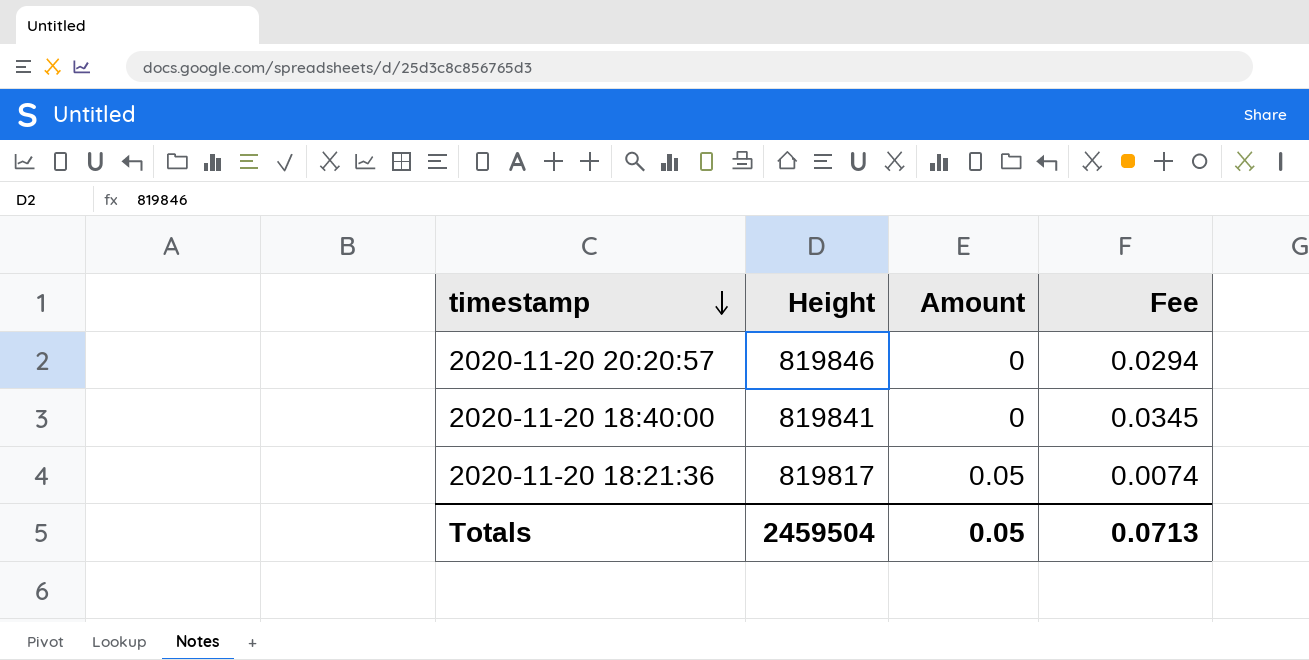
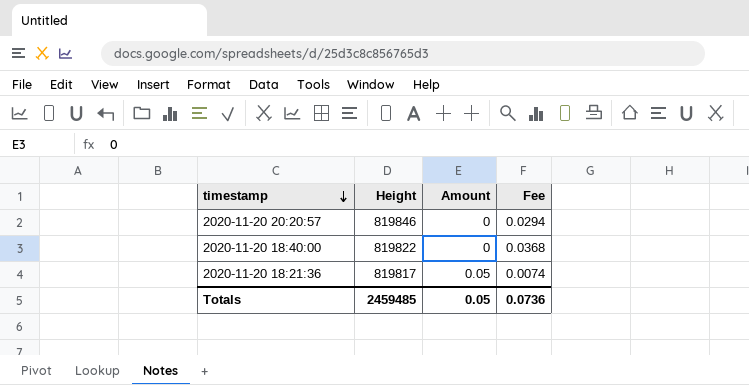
2020-11-20 18:40:00 | Height: 819841 -> 819822
2020-11-20 18:40:00 | Fee: 0.0345 -> 0.0368
Totals | Height: 2459504 -> 2459485
Totals | Fee: 0.0713 -> 0.0736

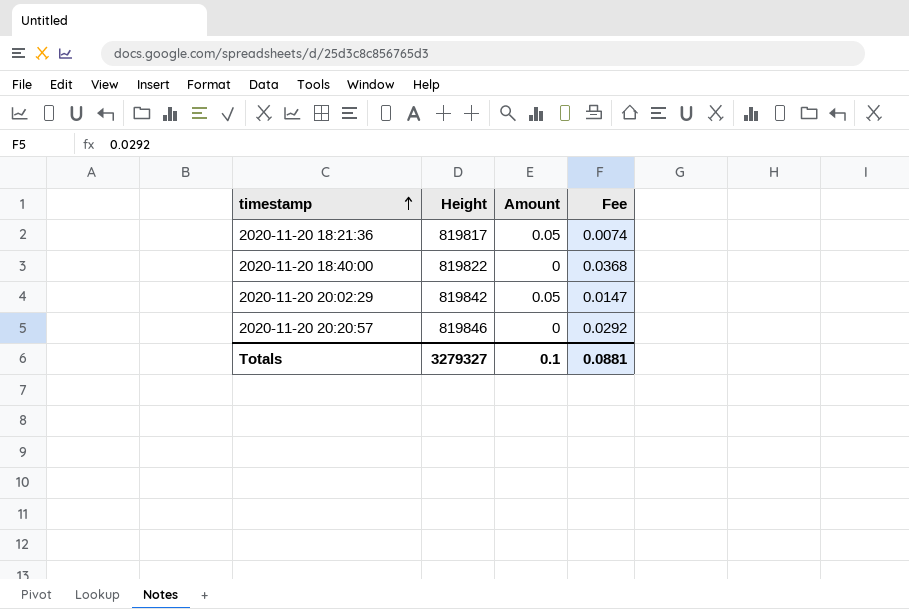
row order: timestamp descending -> timestamp ascending
row 2020-11-20 20:02:29: none -> 819842 | 0.05 | 0.0147
2020-11-20 20:20:57 | Fee: 0.0294 -> 0.0292
Totals | Height: 2459485 -> 3279327
Totals | Amount: 0.05 -> 0.1
Totals | Fee: 0.0736 -> 0.0881

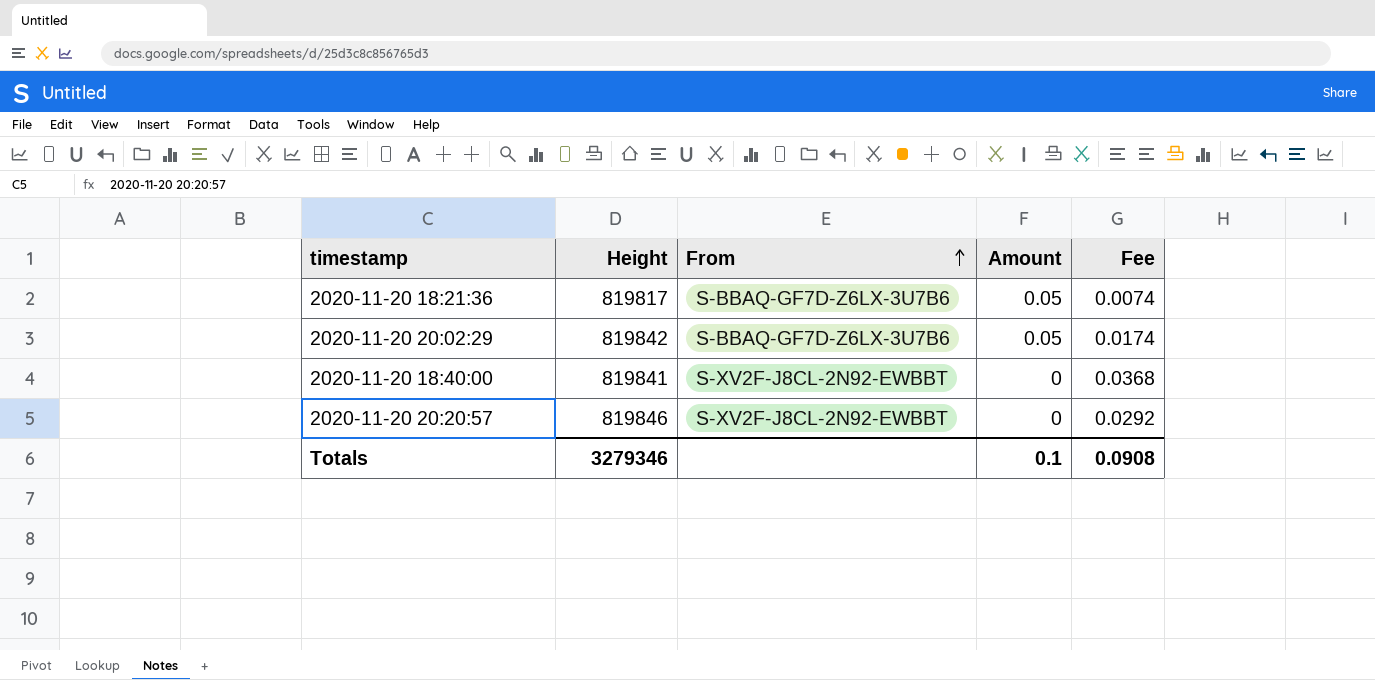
row order: timestamp ascending -> From ascending
column From | position: none -> 3
2020-11-20 20:02:29 | Fee: 0.0147 -> 0.0174
2020-11-20 18:40:00 | Height: 819822 -> 819841
Totals | Height: 3279327 -> 3279346
Totals | Fee: 0.0881 -> 0.0908

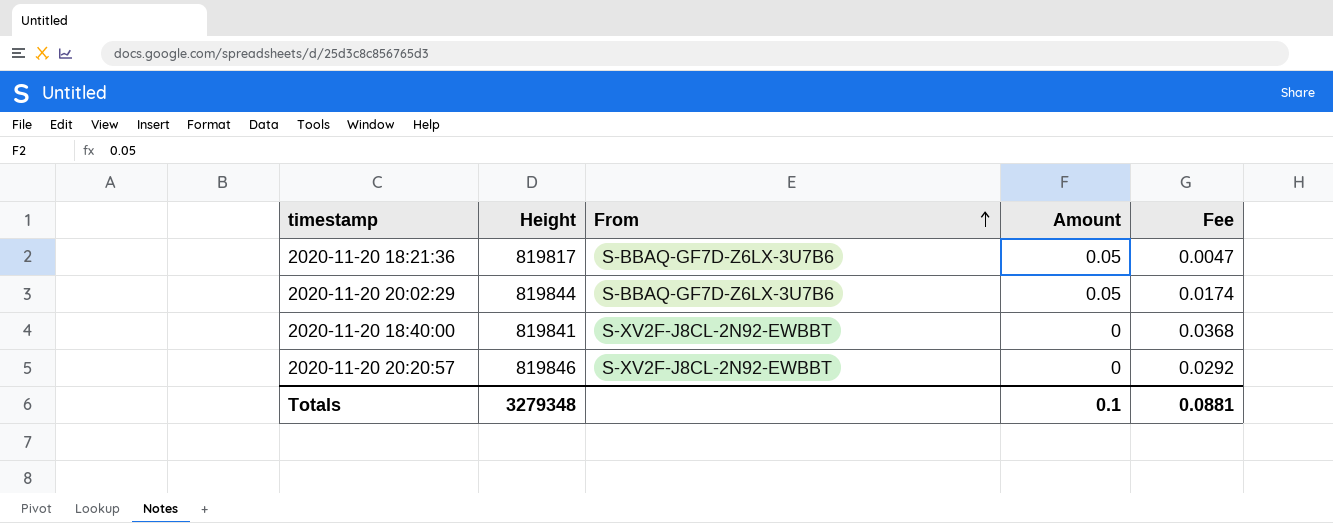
2020-11-20 18:21:36 | Fee: 0.0074 -> 0.0047
2020-11-20 20:02:29 | Height: 819842 -> 819844
Totals | Height: 3279346 -> 3279348
Totals | Fee: 0.0908 -> 0.0881

